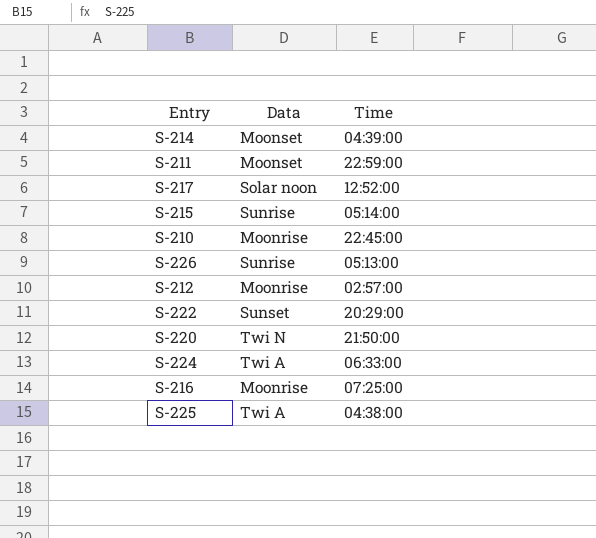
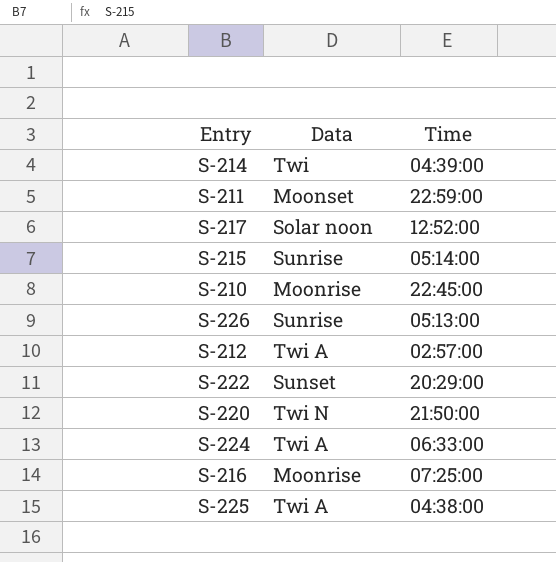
S-214 | Data: Moonset -> Twi
S-212 | Data: Moonrise -> Twi A

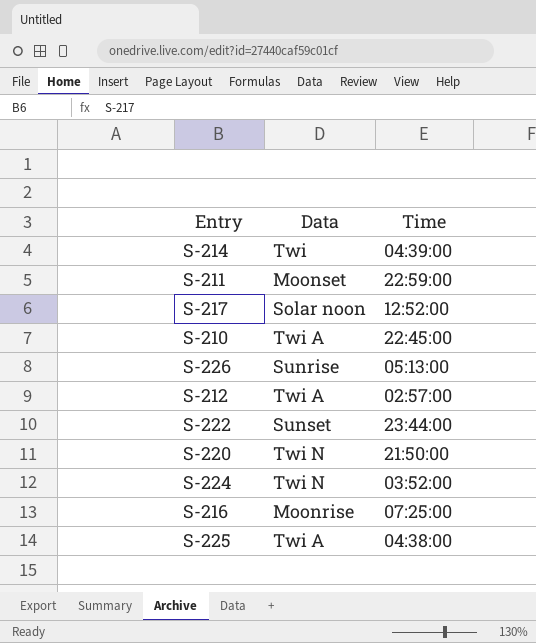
row S-215: Sunrise | 05:14:00 -> none
S-210 | Data: Moonrise -> Twi A
S-222 | Time: 20:29:00 -> 23:44:00
S-224 | Data: Twi A -> Twi N
S-224 | Time: 06:33:00 -> 03:52:00

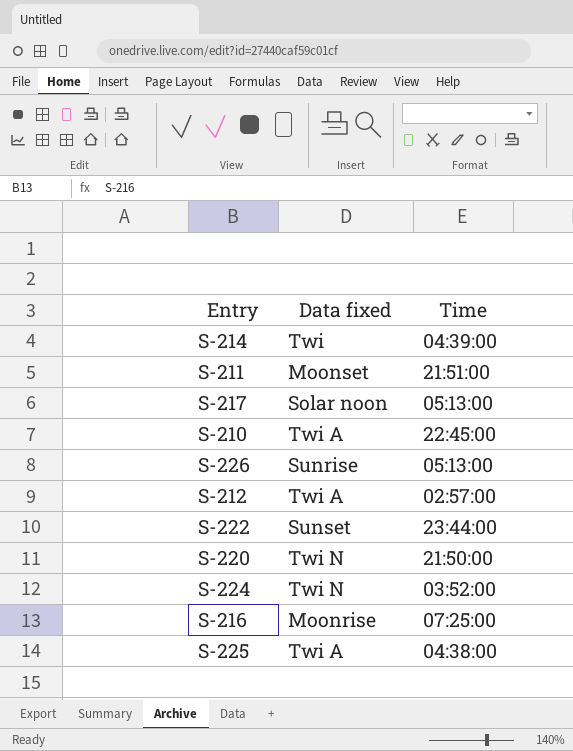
column name: Data -> Data fixed
S-211 | Time: 22:59:00 -> 21:51:00
S-217 | Time: 12:52:00 -> 05:13:00

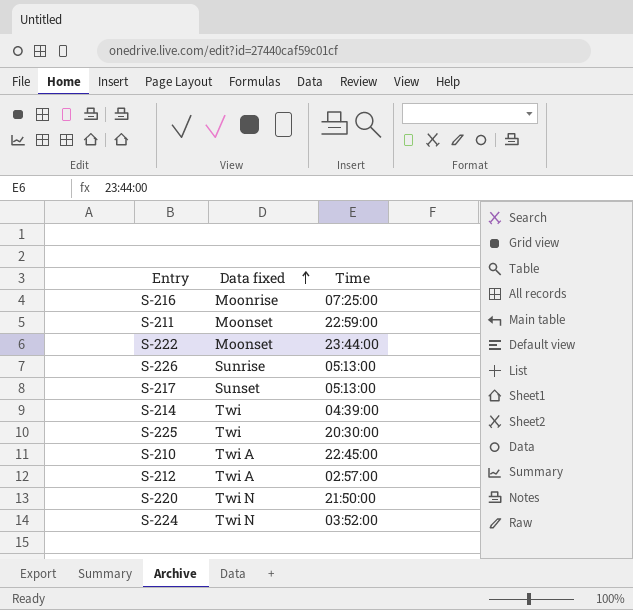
row order: none -> Data fixed ascending
S-211 | Time: 21:51:00 -> 22:59:00
S-222 | Data fixed: Sunset -> Moonset
S-217 | Data fixed: Solar noon -> Sunset
S-225 | Data fixed: Twi A -> Twi
S-225 | Time: 04:38:00 -> 20:30:00

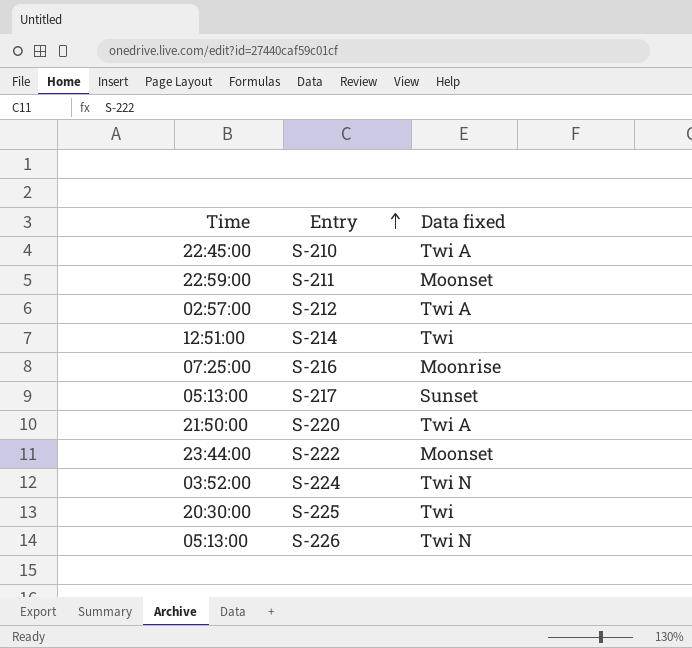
row order: Data fixed ascending -> Entry ascending
column Time | position: 3 -> 1
S-214 | Time: 04:39:00 -> 12:51:00
S-220 | Data fixed: Twi N -> Twi A
S-226 | Data fixed: Sunrise -> Twi N

